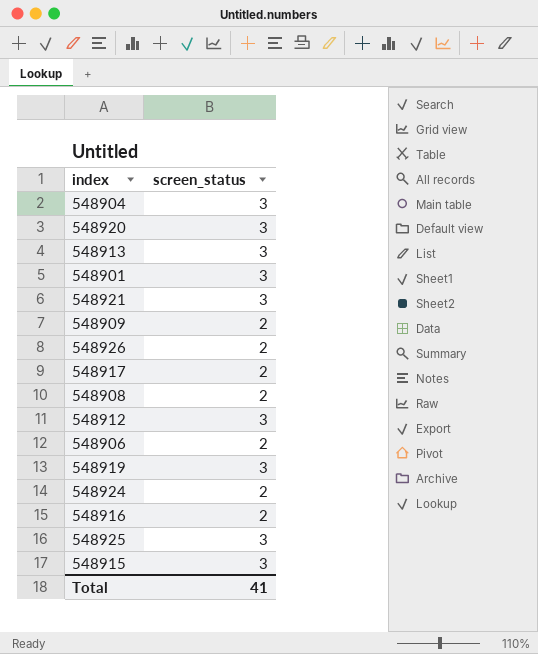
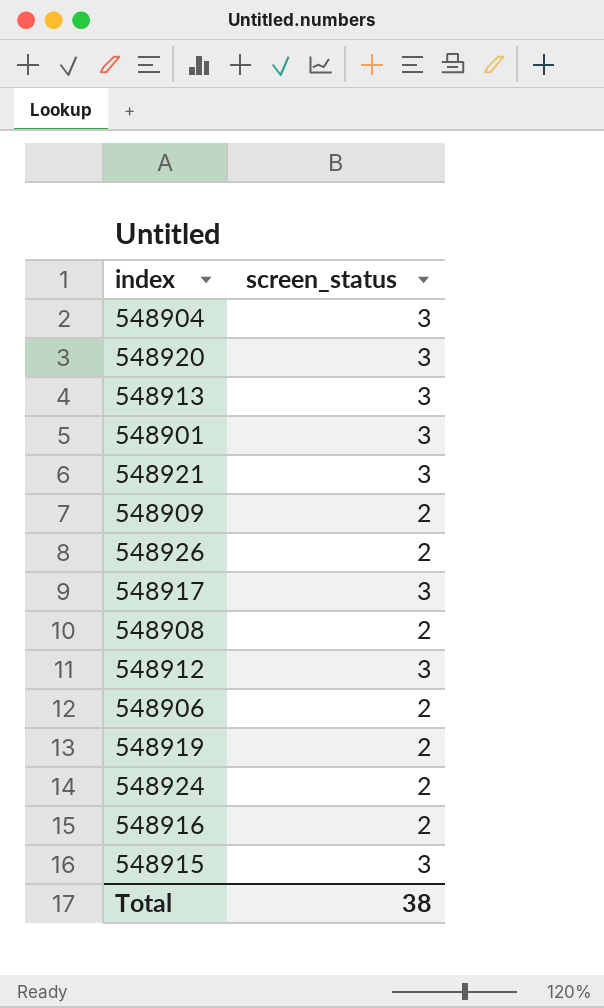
row 548925: 3 -> none
548917 | screen_status: 2 -> 3
548919 | screen_status: 3 -> 2
Total | screen_status: 41 -> 38

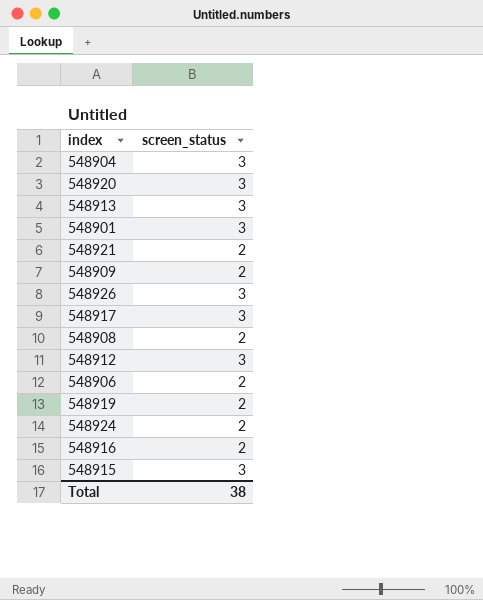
548921 | screen_status: 3 -> 2
548926 | screen_status: 2 -> 3

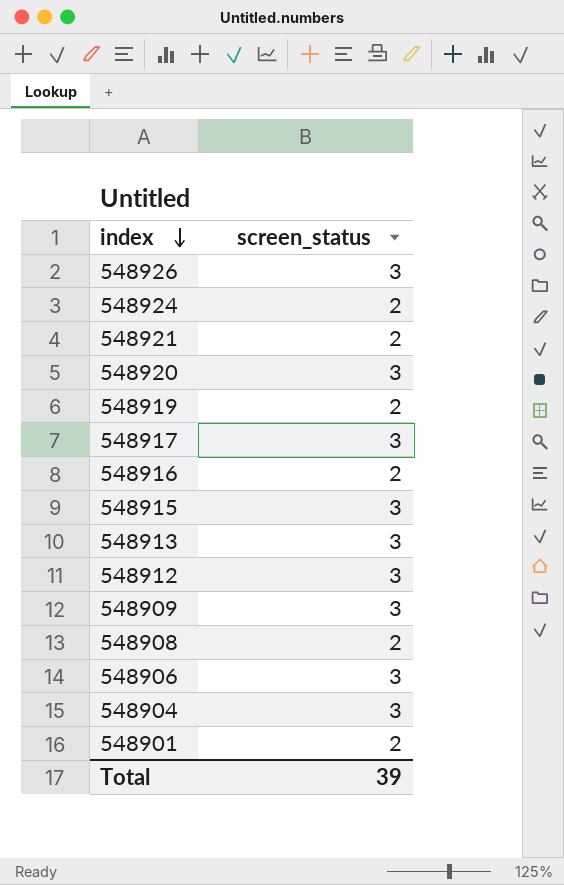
row order: none -> index descending
548909 | screen_status: 2 -> 3
548906 | screen_status: 2 -> 3
548901 | screen_status: 3 -> 2
Total | screen_status: 38 -> 39

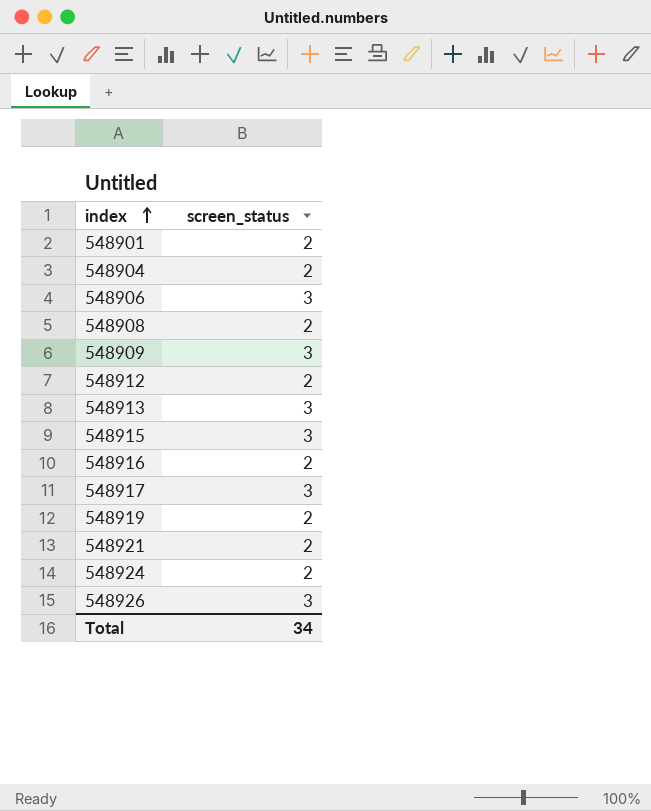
row order: index descending -> index ascending
row 548920: 3 -> none
548904 | screen_status: 3 -> 2
548912 | screen_status: 3 -> 2
Total | screen_status: 39 -> 34

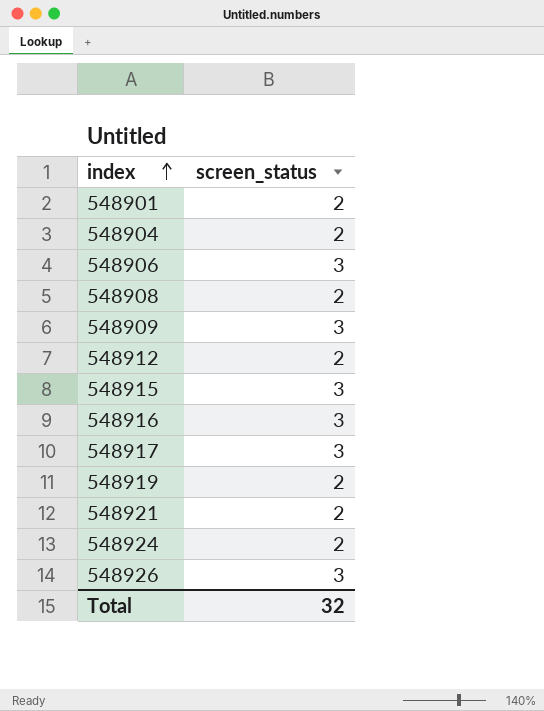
row 548913: 3 -> none
548916 | screen_status: 2 -> 3
Total | screen_status: 34 -> 32

